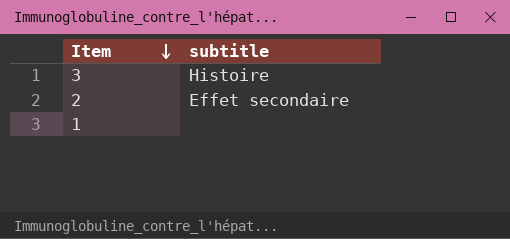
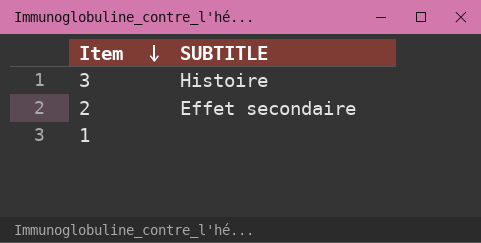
column name: subtitle -> SUBTITLE

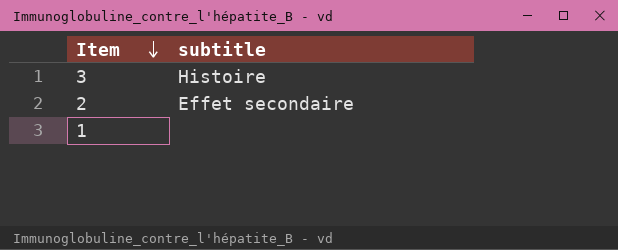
column name: SUBTITLE -> subtitle

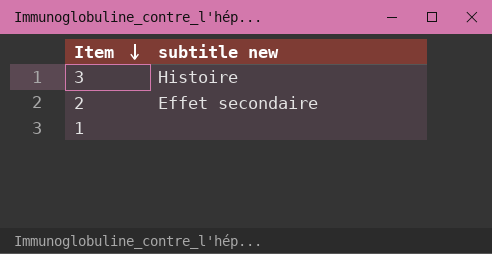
column name: subtitle -> subtitle new

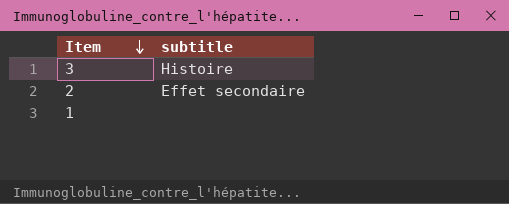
column name: subtitle new -> subtitle

